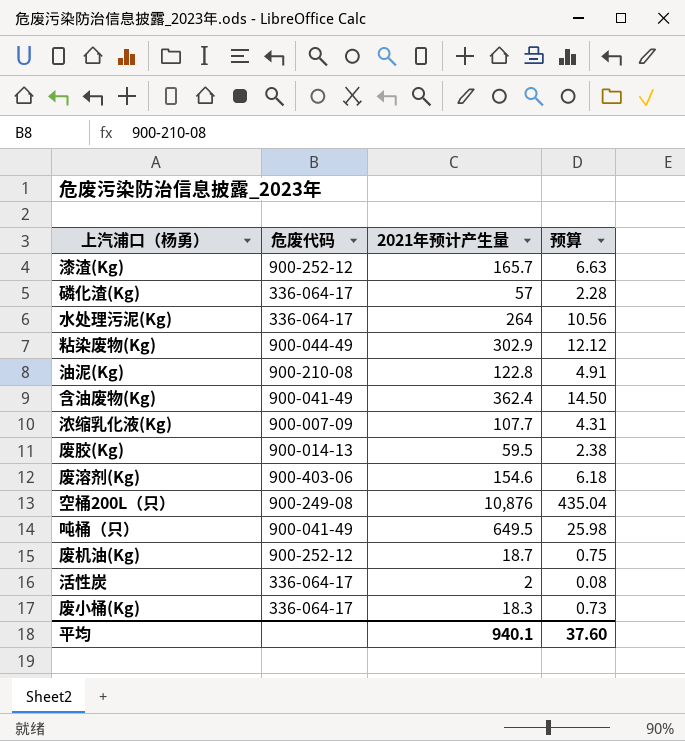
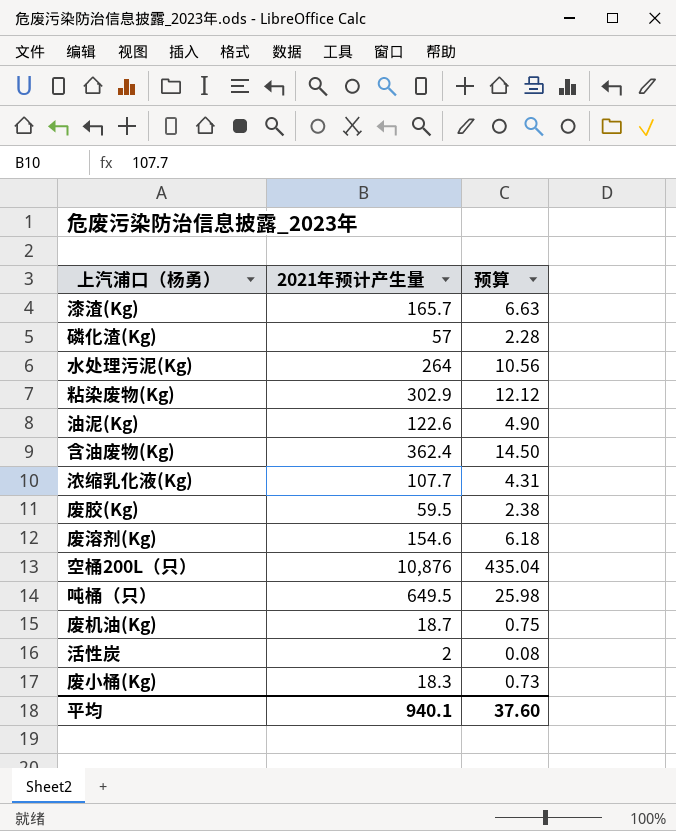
column 危废代码 | position: 2 -> none
油泥(Kg) | 2021年预计产生量: 122.8 -> 122.6
油泥(Kg) | 预算: 4.91 -> 4.90

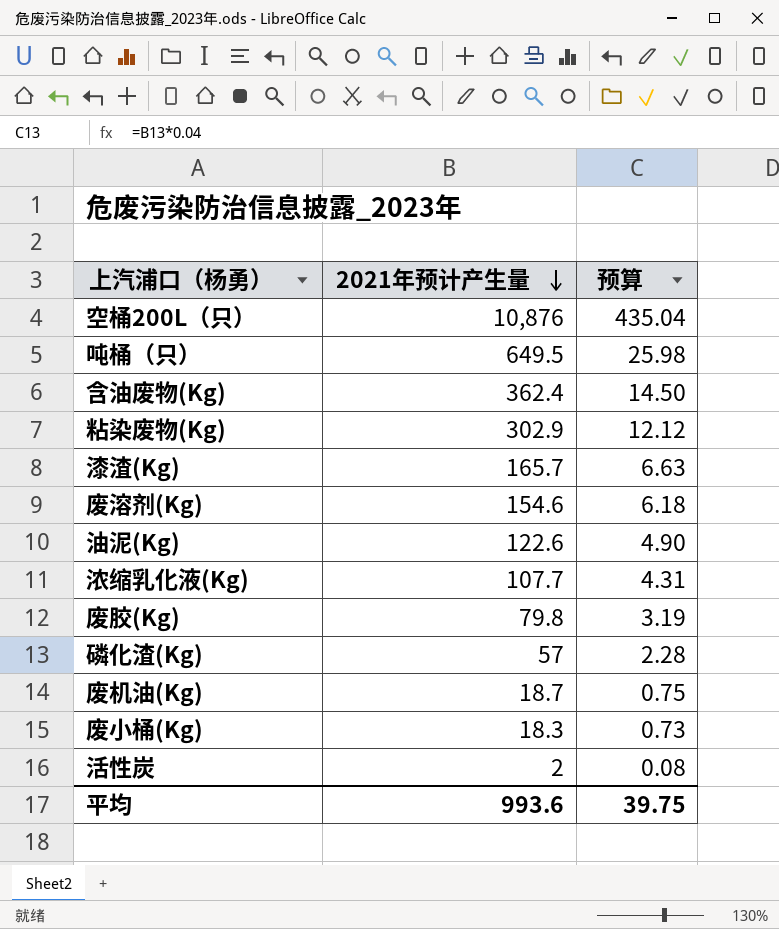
row order: none -> 2021年预计产生量 descending
row 水处理污泥(Kg): 264 | 10.56 -> none
废胶(Kg) | 2021年预计产生量: 59.5 -> 79.8
废胶(Kg) | 预算: 2.38 -> 3.19
平均 | 2021年预计产生量: 940.1 -> 993.6
平均 | 预算: 37.60 -> 39.75

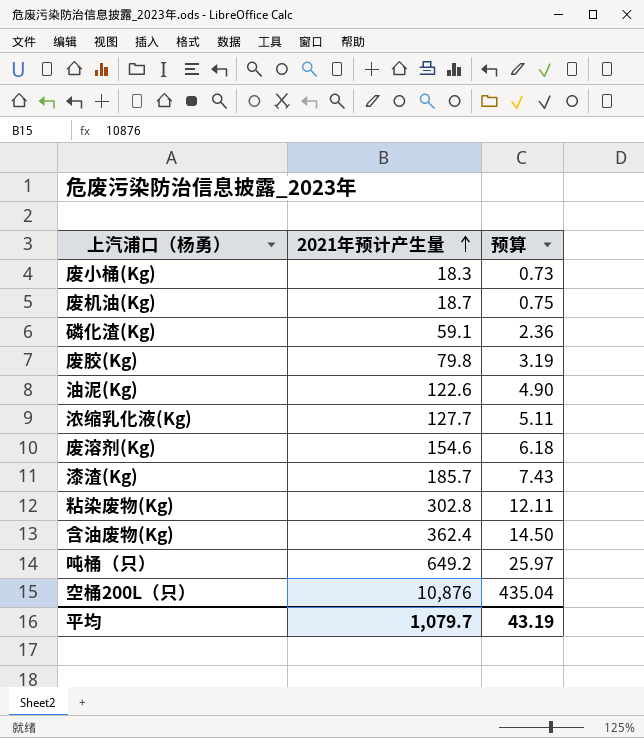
row order: 2021年预计产生量 descending -> 2021年预计产生量 ascending
row 活性炭: 2 | 0.08 -> none
磷化渣(Kg) | 2021年预计产生量: 57 -> 59.1
磷化渣(Kg) | 预算: 2.28 -> 2.36
浓缩乳化液(Kg) | 2021年预计产生量: 107.7 -> 127.7
浓缩乳化液(Kg) | 预算: 4.31 -> 5.11
漆渣(Kg) | 2021年预计产生量: 165.7 -> 185.7
漆渣(Kg) | 预算: 6.63 -> 7.43
粘染废物(Kg) | 2021年预计产生量: 302.9 -> 302.8
粘染废物(Kg) | 预算: 12.12 -> 12.11
吨桶（只） | 2021年预计产生量: 649.5 -> 649.2
吨桶（只） | 预算: 25.98 -> 25.97
平均 | 2021年预计产生量: 993.6 -> 1,079.7
平均 | 预算: 39.75 -> 43.19

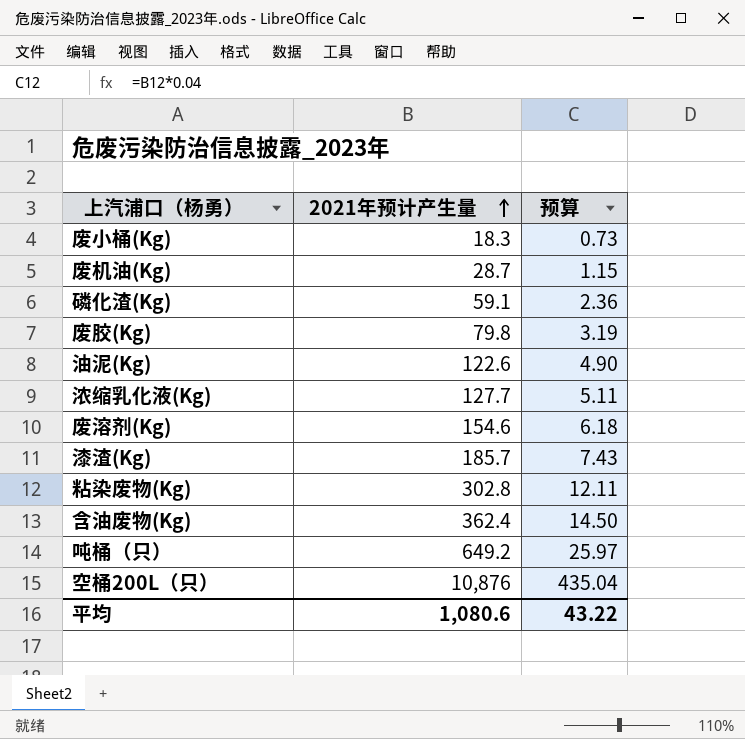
废机油(Kg) | 2021年预计产生量: 18.7 -> 28.7
废机油(Kg) | 预算: 0.75 -> 1.15
平均 | 2021年预计产生量: 1,079.7 -> 1,080.6
平均 | 预算: 43.19 -> 43.22

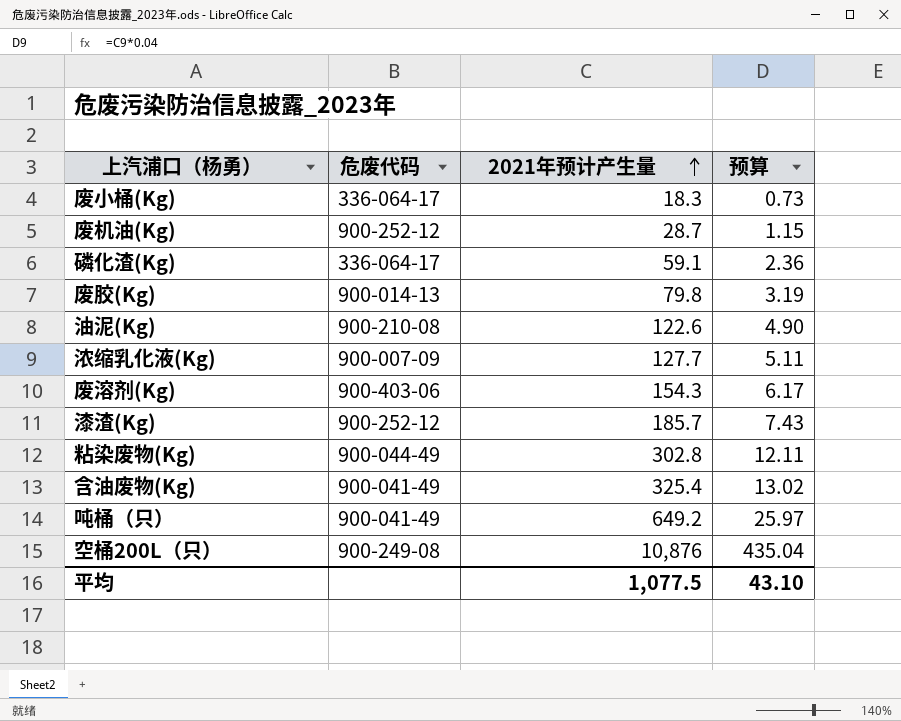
column 危废代码 | position: none -> 2
废溶剂(Kg) | 2021年预计产生量: 154.6 -> 154.3
废溶剂(Kg) | 预算: 6.18 -> 6.17
含油废物(Kg) | 2021年预计产生量: 362.4 -> 325.4
含油废物(Kg) | 预算: 14.50 -> 13.02
平均 | 2021年预计产生量: 1,080.6 -> 1,077.5
平均 | 预算: 43.22 -> 43.10

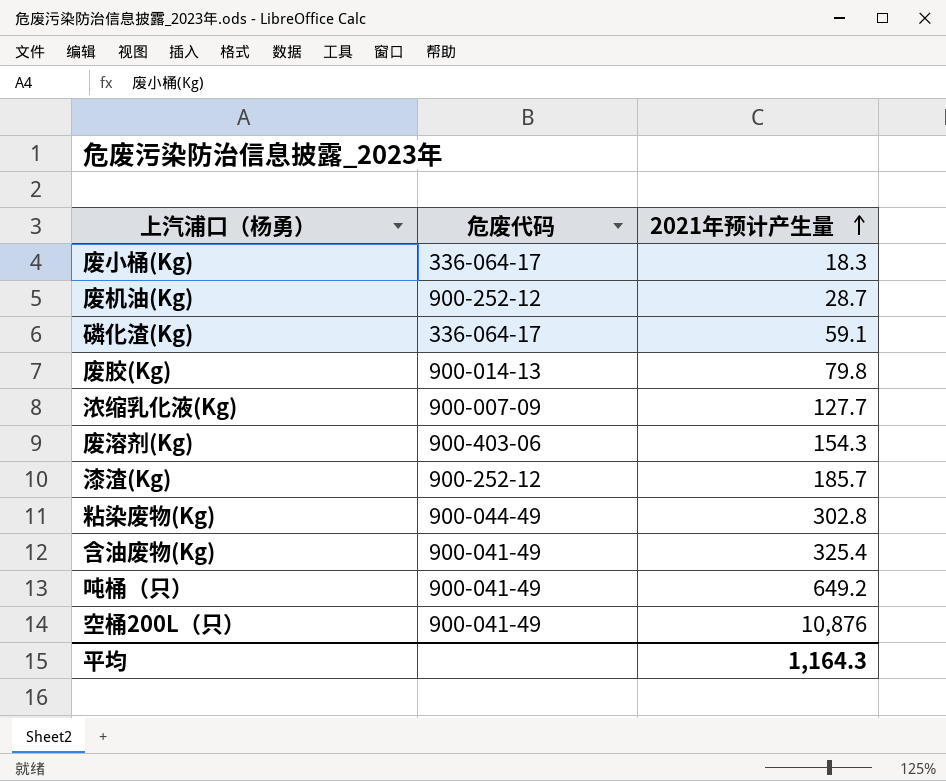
column 预算 | formula: [2021年预计产生量] * 0.04 -> none
row 油泥(Kg): 900-210-08 | 122.6 | 4.90 -> none
空桶200L（只） | 危废代码: 900-249-08 -> 900-041-49
平均 | 2021年预计产生量: 1,077.5 -> 1,164.3

